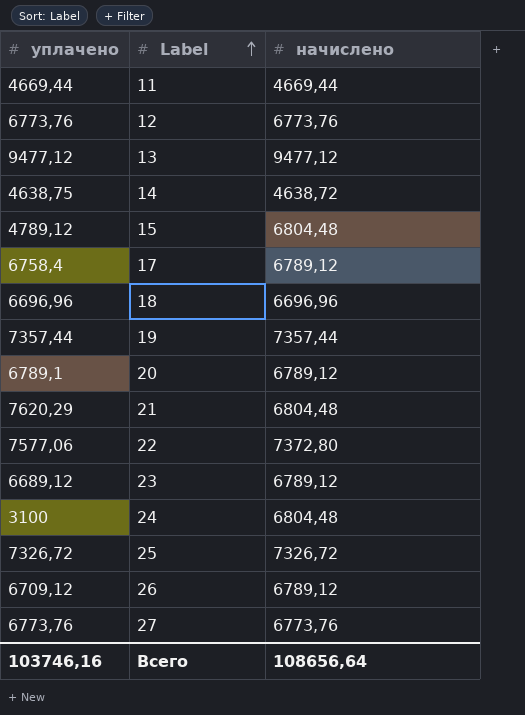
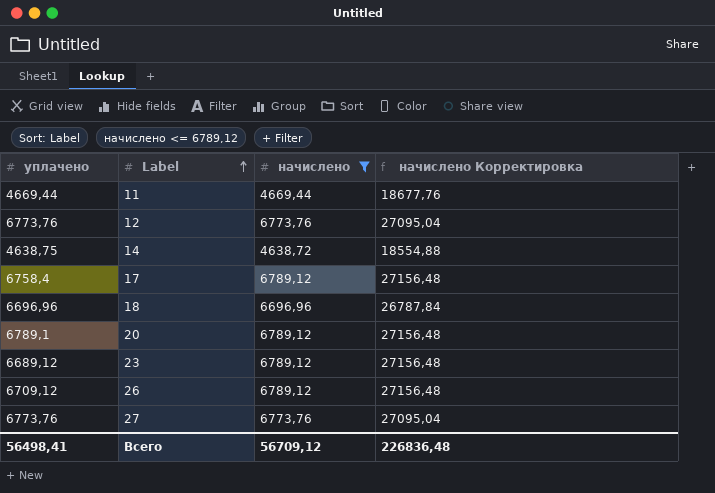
filter: none -> начислено <= 6789,12
column начислено Корректировка | formula: none -> [начислено] * 4
Всего | уплачено: 103746,16 -> 56498,41
Всего | начислено: 108656,64 -> 56709,12

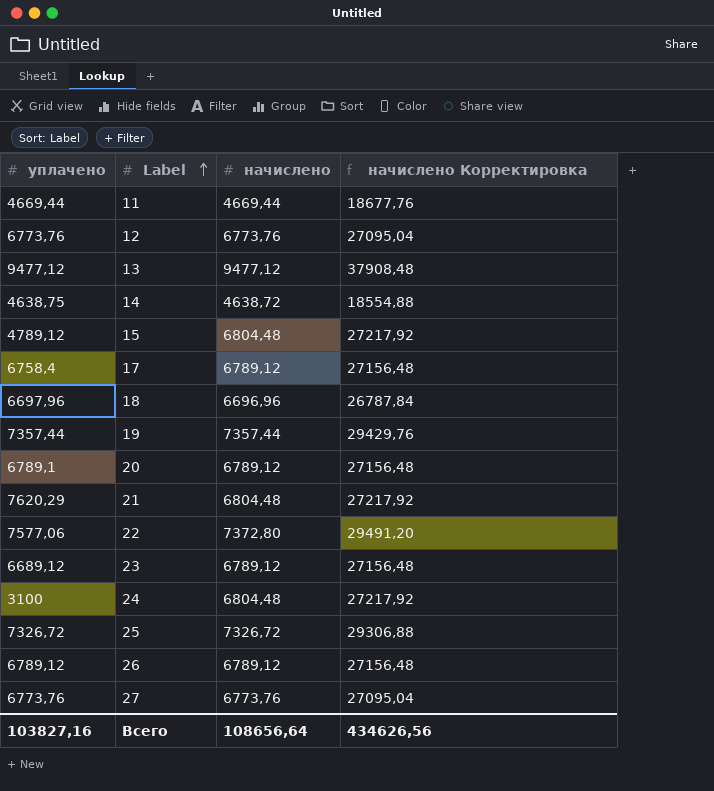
filter: начислено <= 6789,12 -> none
18 | уплачено: 6696,96 -> 6697,96
26 | уплачено: 6709,12 -> 6789,12
Всего | уплачено: 56498,41 -> 103827,16
Всего | начислено: 56709,12 -> 108656,64
Всего | начислено Корректировка: 226836,48 -> 434626,56

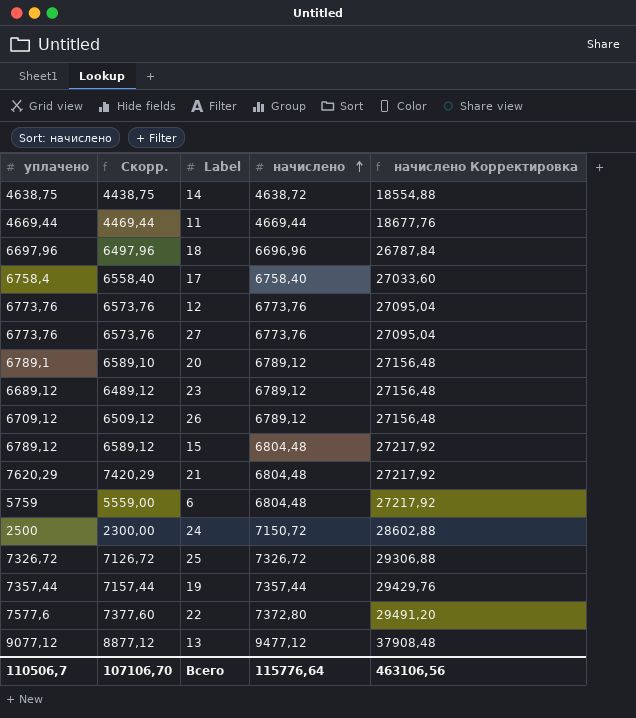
row order: Label ascending -> начислено ascending
column Скорр. | formula: none -> [уплачено] - 200
17 | начислено: 6789,12 -> 6758,40
17 | начислено Корректировка: 27156,48 -> 27033,60
26 | уплачено: 6789,12 -> 6709,12
15 | уплачено: 4789,12 -> 6789,12
row 6: none -> 5759 | 5559,00 | 6804,48 | 27217,92
24 | уплачено: 3100 -> 2500
24 | начислено: 6804,48 -> 7150,72
24 | начислено Корректировка: 27217,92 -> 28602,88
22 | уплачено: 7577,06 -> 7577,6
13 | уплачено: 9477,12 -> 9077,12
Всего | уплачено: 103827,16 -> 110506,7
Всего | начислено: 108656,64 -> 115776,64
Всего | начислено Корректировка: 434626,56 -> 463106,56

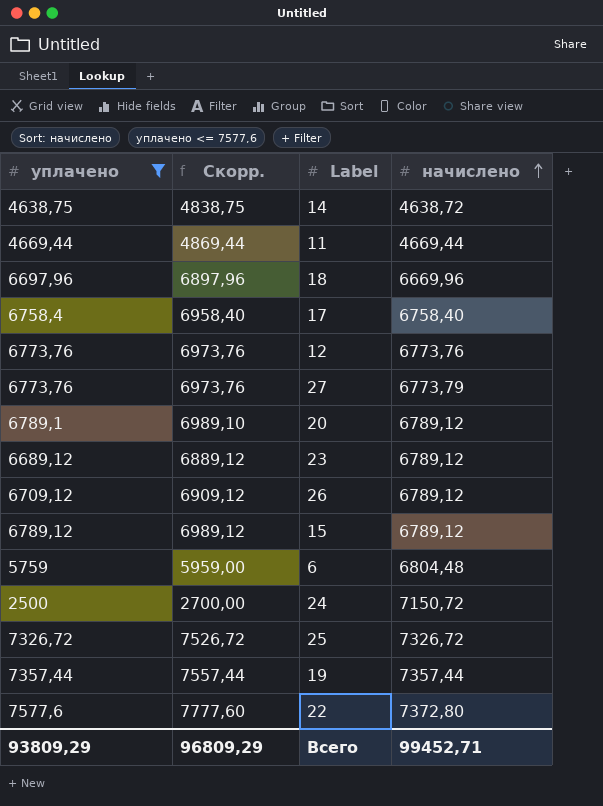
filter: none -> уплачено <= 7577,6
column начислено Корректировка | formula: [начислено] * 4 -> none
column Скорр. | formula: [уплачено] - 200 -> [уплачено] + 200
18 | начислено: 6696,96 -> 6669,96
27 | начислено: 6773,76 -> 6773,79
15 | начислено: 6804,48 -> 6789,12
Всего | уплачено: 110506,7 -> 93809,29
Всего | Скорр.: 107106,70 -> 96809,29
Всего | начислено: 115776,64 -> 99452,71

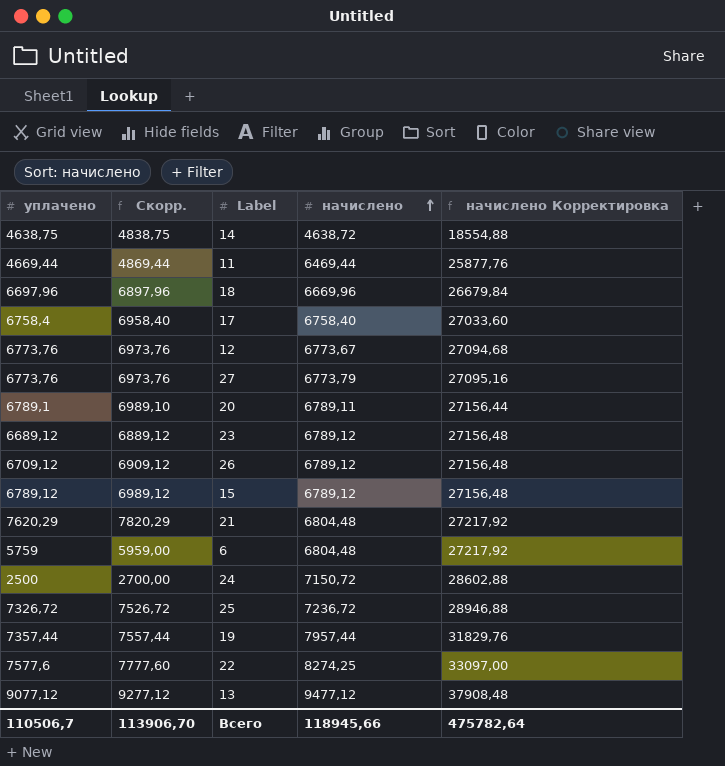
filter: уплачено <= 7577,6 -> none
column начислено Корректировка | formula: none -> [начислено] * 4
11 | начислено: 4669,44 -> 6469,44
12 | начислено: 6773,76 -> 6773,67
20 | начислено: 6789,12 -> 6789,11
25 | начислено: 7326,72 -> 7236,72
19 | начислено: 7357,44 -> 7957,44
22 | начислено: 7372,80 -> 8274,25
Всего | уплачено: 93809,29 -> 110506,7
Всего | Скорр.: 96809,29 -> 113906,70
Всего | начислено: 99452,71 -> 118945,66

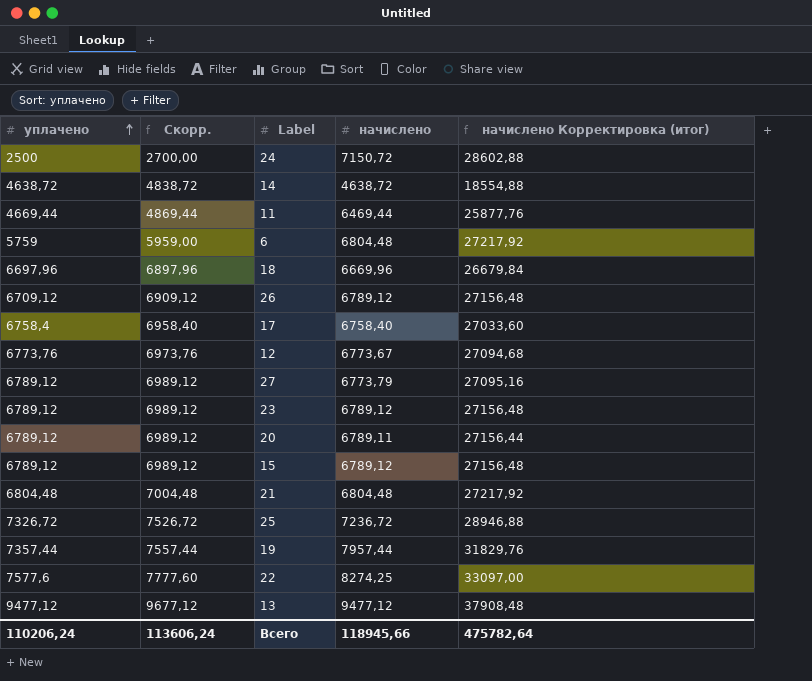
row order: начислено ascending -> уплачено ascending
column name: начислено Корректировка -> начислено Корректировка (итог)
14 | уплачено: 4638,75 -> 4638,72
14 | Скорр.: 4838,75 -> 4838,72
27 | уплачено: 6773,76 -> 6789,12
27 | Скорр.: 6973,76 -> 6989,12
23 | уплачено: 6689,12 -> 6789,12
23 | Скорр.: 6889,12 -> 6989,12
20 | уплачено: 6789,1 -> 6789,12
20 | Скорр.: 6989,10 -> 6989,12
21 | уплачено: 7620,29 -> 6804,48
21 | Скорр.: 7820,29 -> 7004,48
13 | уплачено: 9077,12 -> 9477,12
13 | Скорр.: 9277,12 -> 9677,12
Всего | уплачено: 110506,7 -> 110206,24
Всего | Скорр.: 113906,70 -> 113606,24

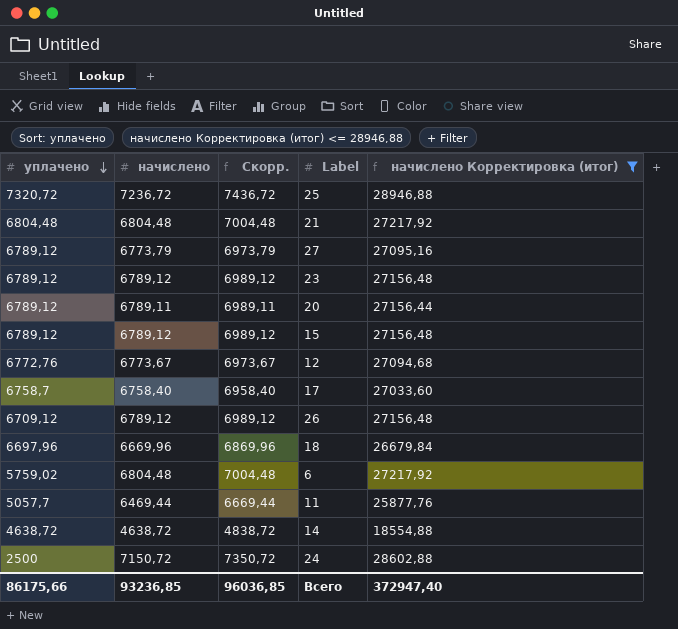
filter: none -> начислено Корректировка (итог) <= 28946,88
row order: уплачено ascending -> уплачено descending
column начислено | position: 4 -> 2
column Скорр. | formula: [уплачено] + 200 -> [начислено] + 200
25 | уплачено: 7326,72 -> 7320,72
12 | уплачено: 6773,76 -> 6772,76
17 | уплачено: 6758,4 -> 6758,7
6 | уплачено: 5759 -> 5759,02
11 | уплачено: 4669,44 -> 5057,7
Всего | уплачено: 110206,24 -> 86175,66
Всего | начислено: 118945,66 -> 93236,85
Всего | Скорр.: 113606,24 -> 96036,85
Всего | начислено Корректировка (итог): 475782,64 -> 372947,40

